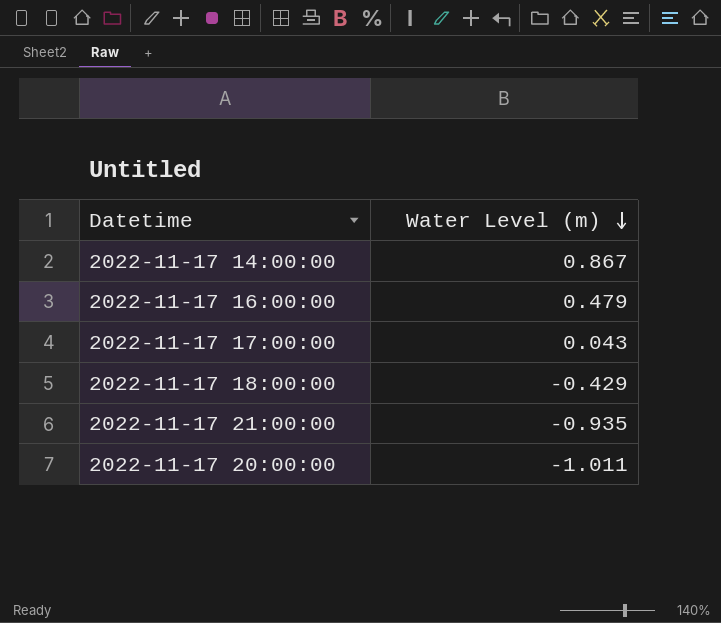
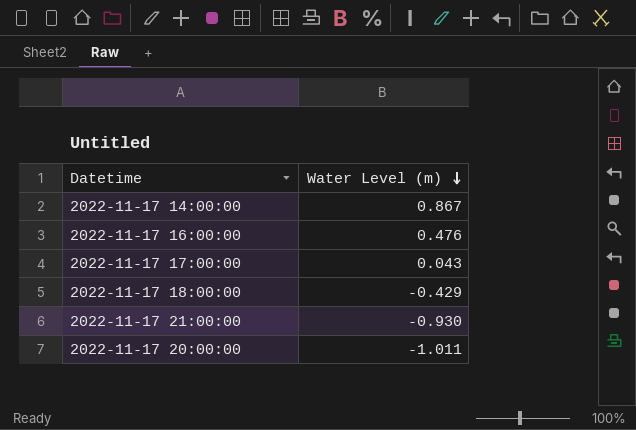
2022-11-17 16:00:00 | Water Level (m): 0.479 -> 0.476
2022-11-17 21:00:00 | Water Level (m): -0.935 -> -0.930

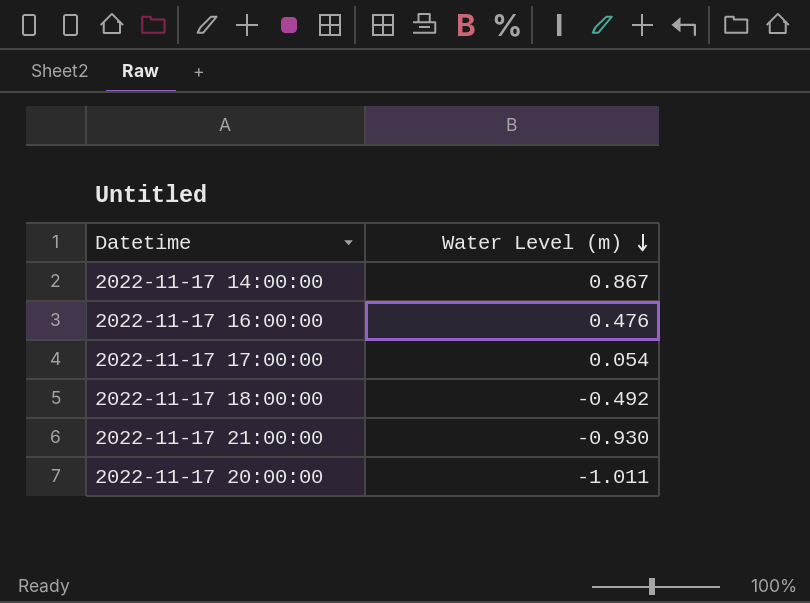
2022-11-17 17:00:00 | Water Level (m): 0.043 -> 0.054
2022-11-17 18:00:00 | Water Level (m): -0.429 -> -0.492

